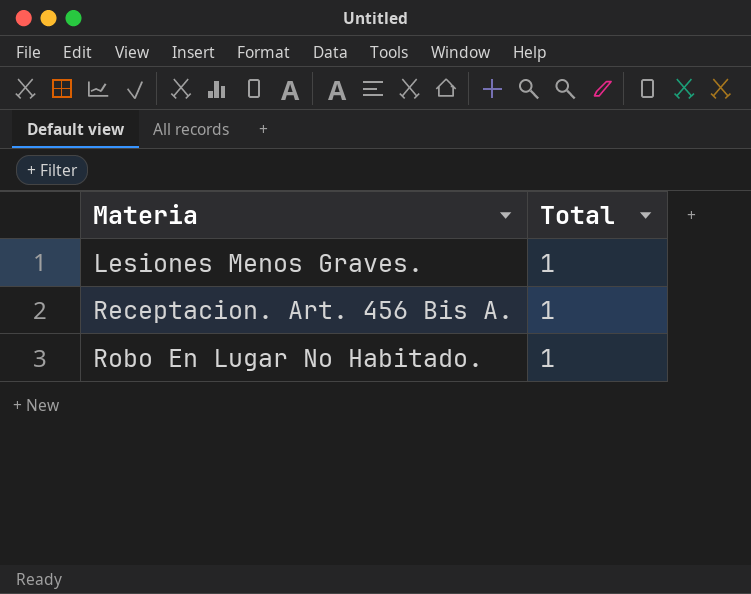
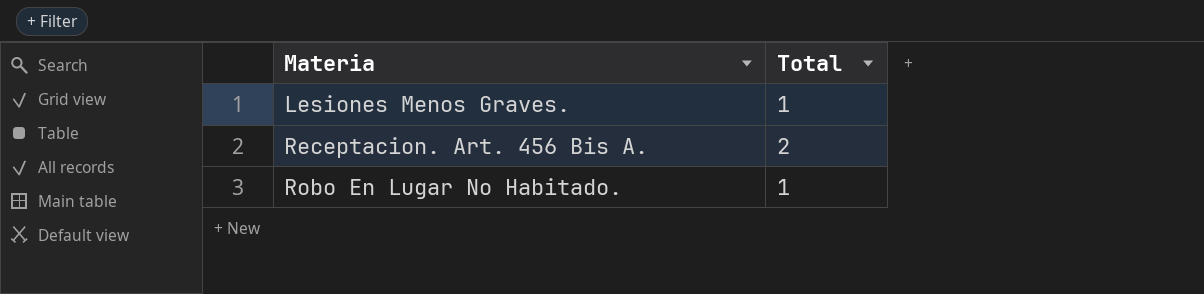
Receptacion. Art. 456 Bis A. | Total: 1 -> 2

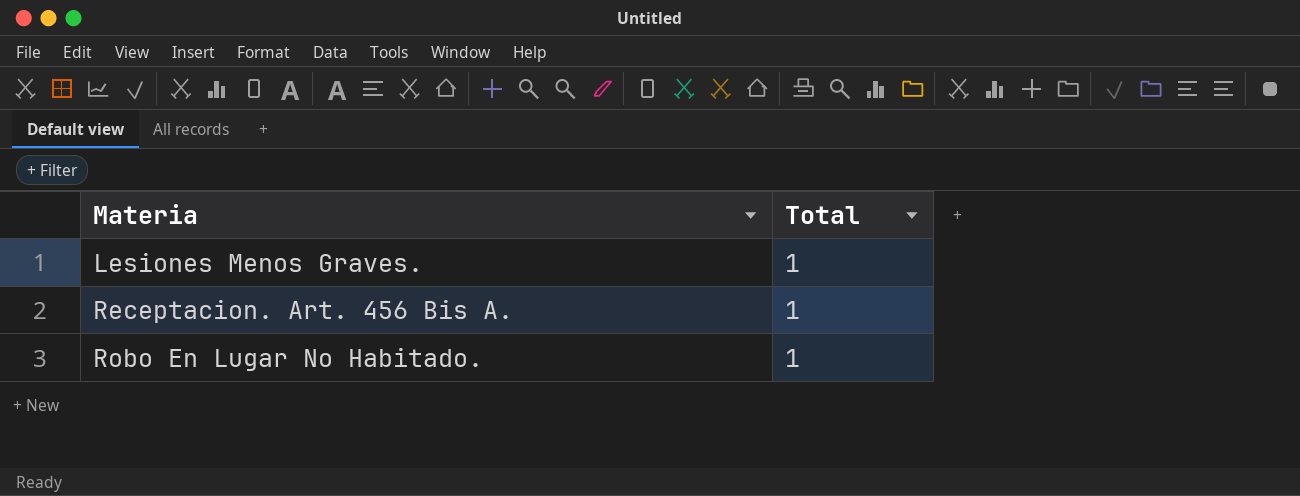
Receptacion. Art. 456 Bis A. | Total: 2 -> 1

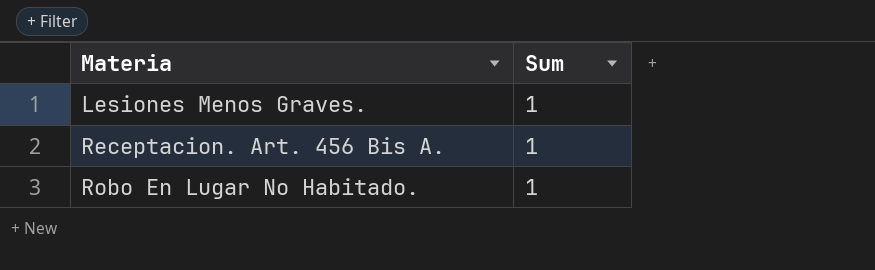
column name: Total -> Sum

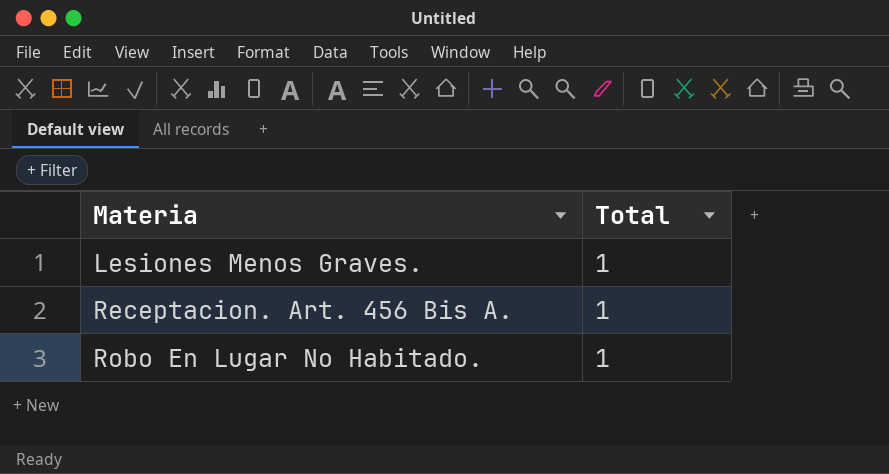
column name: Sum -> Total

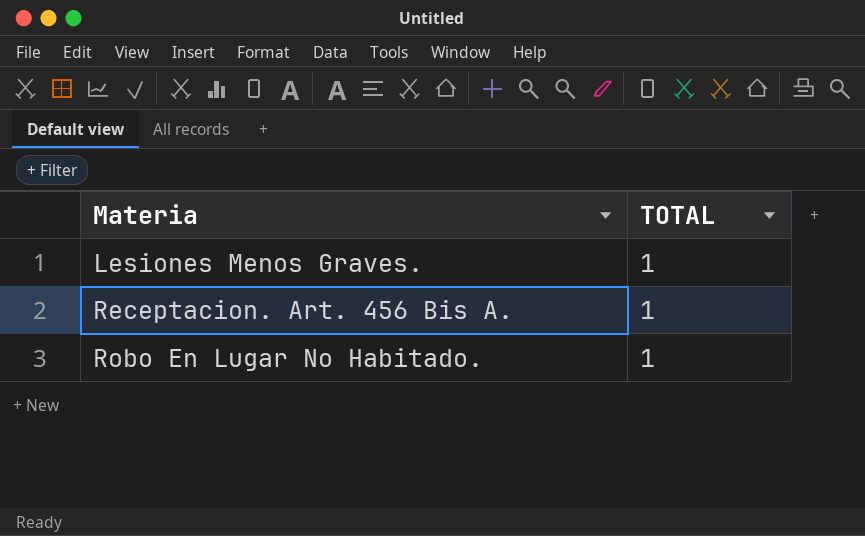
column name: Total -> TOTAL

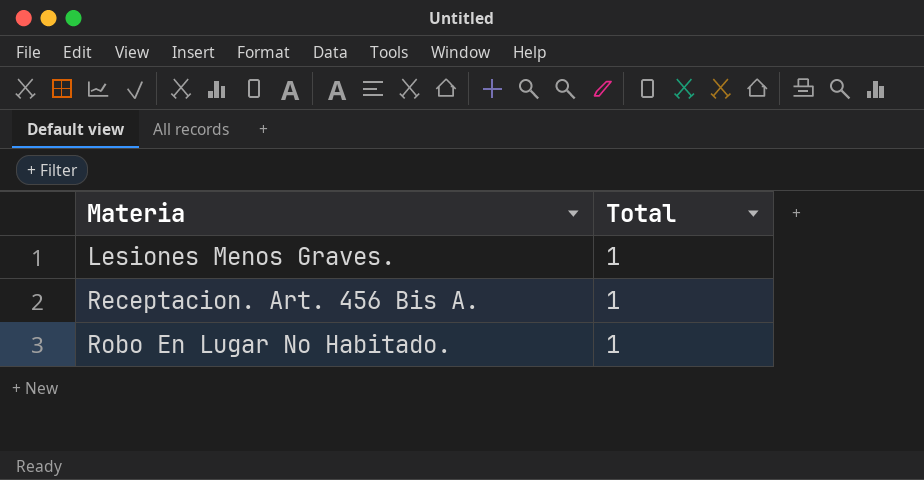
column name: TOTAL -> Total

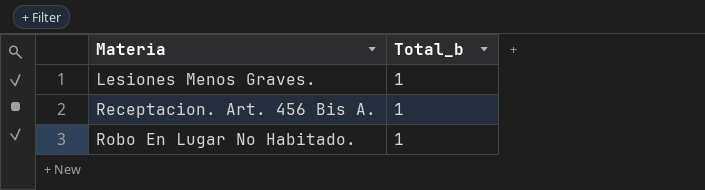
column name: Total -> Total_b

